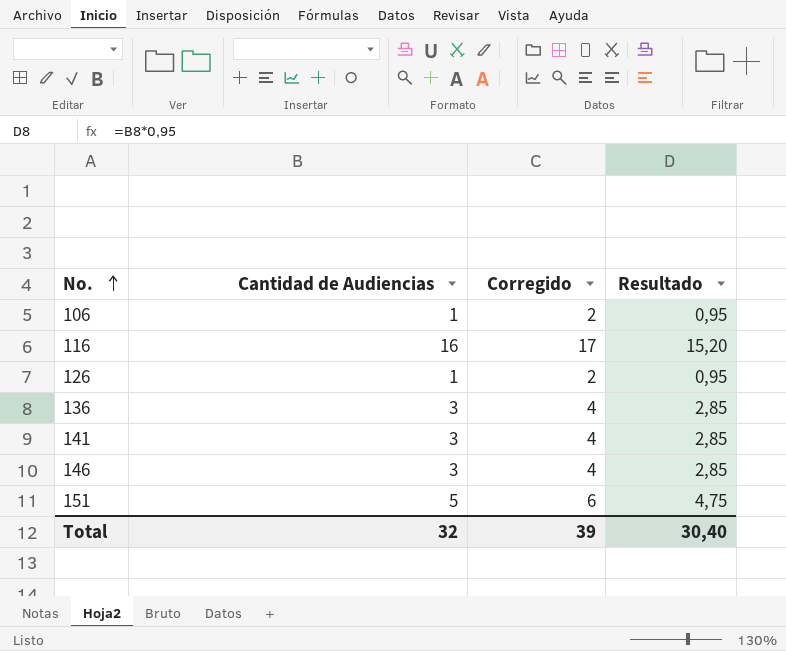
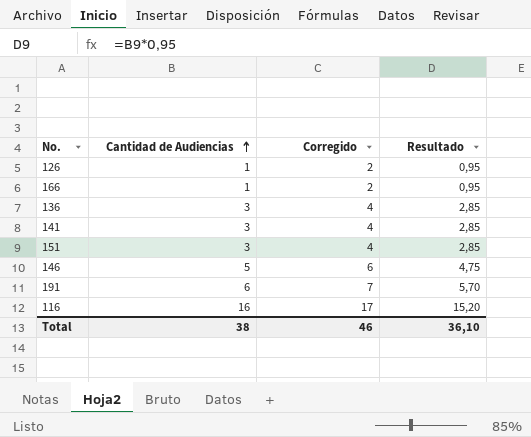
row order: No. ascending -> Cantidad de Audiencias ascending
row 106: 1 | 2 | 0,95 -> none
row 166: none -> 1 | 2 | 0,95
151 | Cantidad de Audiencias: 5 -> 3
151 | Corregido: 6 -> 4
151 | Resultado: 4,75 -> 2,85
146 | Cantidad de Audiencias: 3 -> 5
146 | Corregido: 4 -> 6
146 | Resultado: 2,85 -> 4,75
row 191: none -> 6 | 7 | 5,70
Total | Cantidad de Audiencias: 32 -> 38
Total | Corregido: 39 -> 46
Total | Resultado: 30,40 -> 36,10

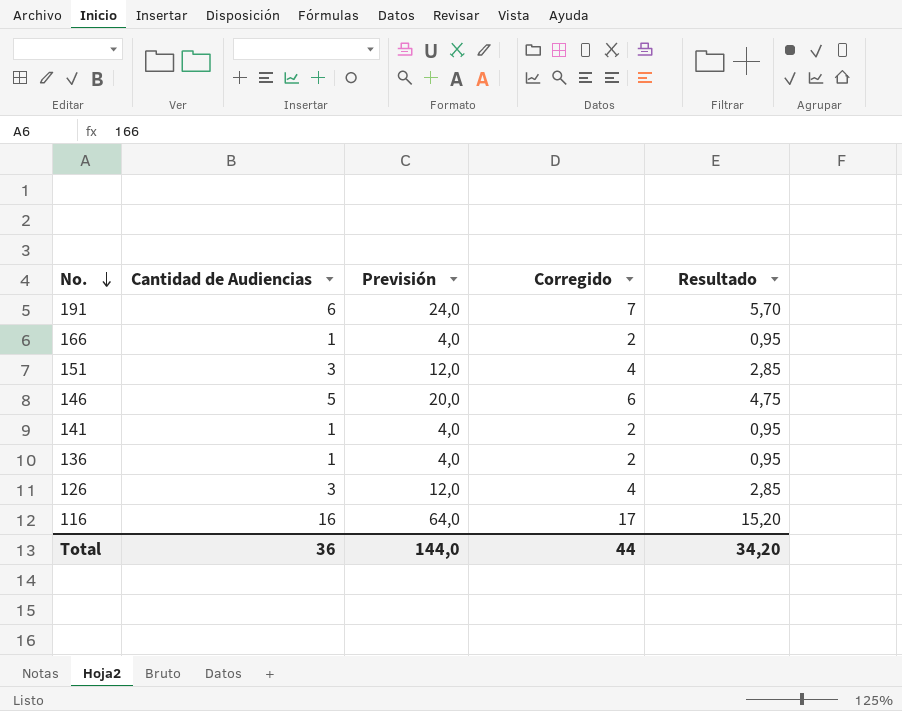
row order: Cantidad de Audiencias ascending -> No. descending
column Previsión | formula: none -> [Cantidad de Audiencias] * 4
141 | Cantidad de Audiencias: 3 -> 1
141 | Corregido: 4 -> 2
141 | Resultado: 2,85 -> 0,95
136 | Cantidad de Audiencias: 3 -> 1
136 | Corregido: 4 -> 2
136 | Resultado: 2,85 -> 0,95
126 | Cantidad de Audiencias: 1 -> 3
126 | Corregido: 2 -> 4
126 | Resultado: 0,95 -> 2,85
Total | Cantidad de Audiencias: 38 -> 36
Total | Corregido: 46 -> 44
Total | Resultado: 36,10 -> 34,20

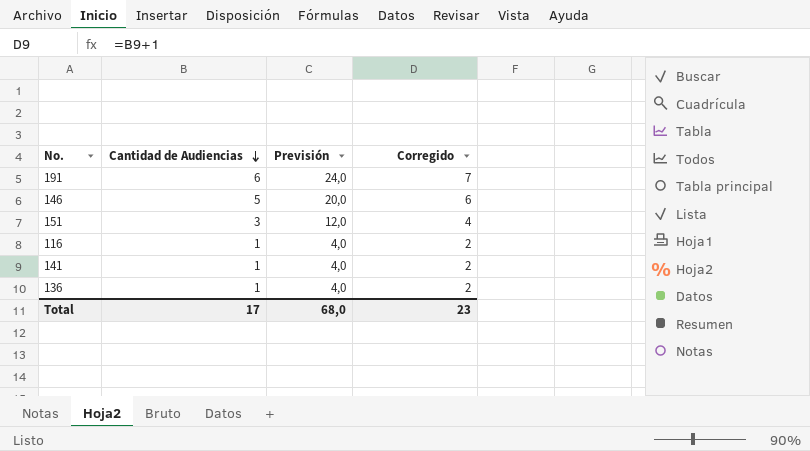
row order: No. descending -> Cantidad de Audiencias descending
column Resultado | formula: [Cantidad de Audiencias] * 0,95 -> none
row 166: 1 | 4,0 | 2 | 0,95 -> none
row 126: 3 | 12,0 | 4 | 2,85 -> none
116 | Cantidad de Audiencias: 16 -> 1
116 | Previsión: 64,0 -> 4,0
116 | Corregido: 17 -> 2
Total | Cantidad de Audiencias: 36 -> 17
Total | Previsión: 144,0 -> 68,0
Total | Corregido: 44 -> 23

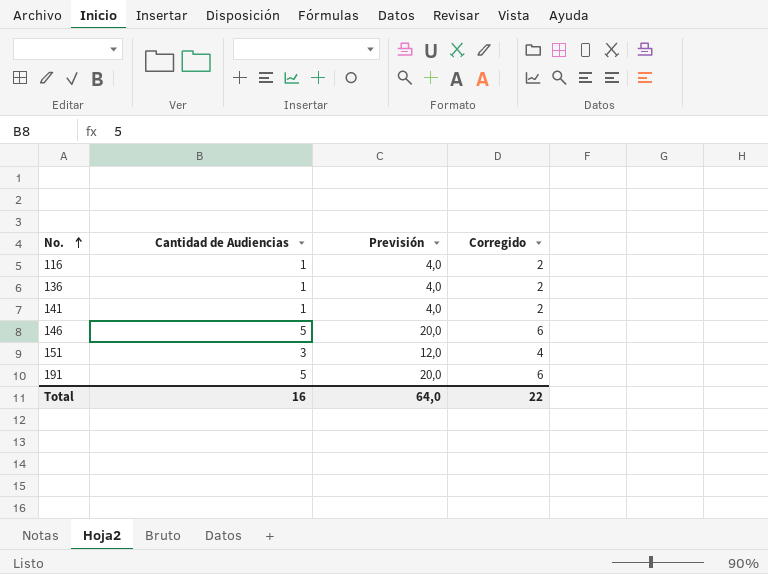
row order: Cantidad de Audiencias descending -> No. ascending
191 | Cantidad de Audiencias: 6 -> 5
191 | Previsión: 24,0 -> 20,0
191 | Corregido: 7 -> 6
Total | Cantidad de Audiencias: 17 -> 16
Total | Previsión: 68,0 -> 64,0
Total | Corregido: 23 -> 22

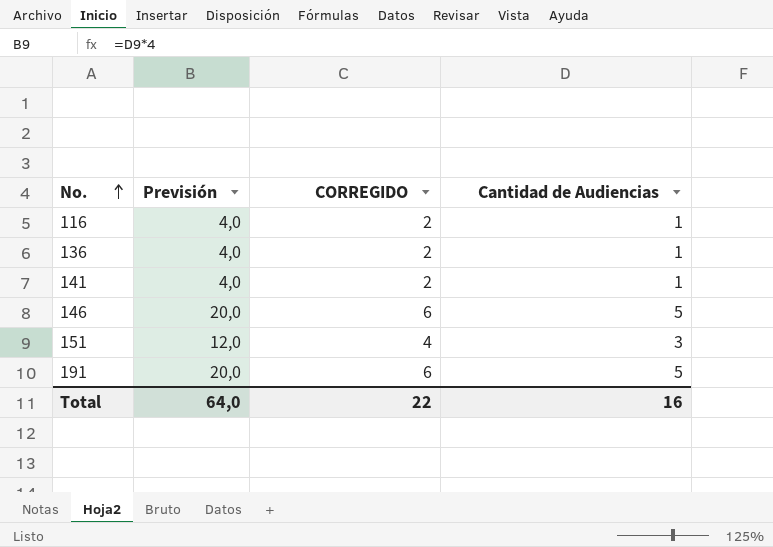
column name: Corregido -> CORREGIDO
column Cantidad de Audiencias | position: 2 -> 4

